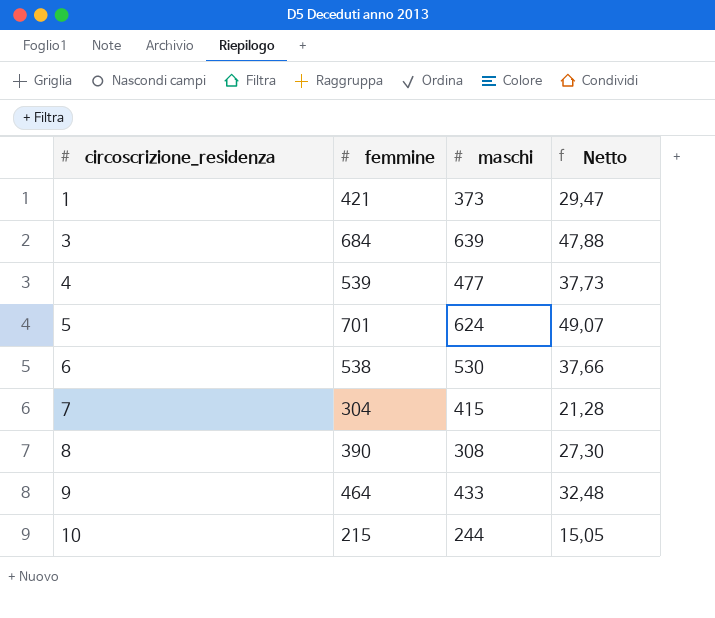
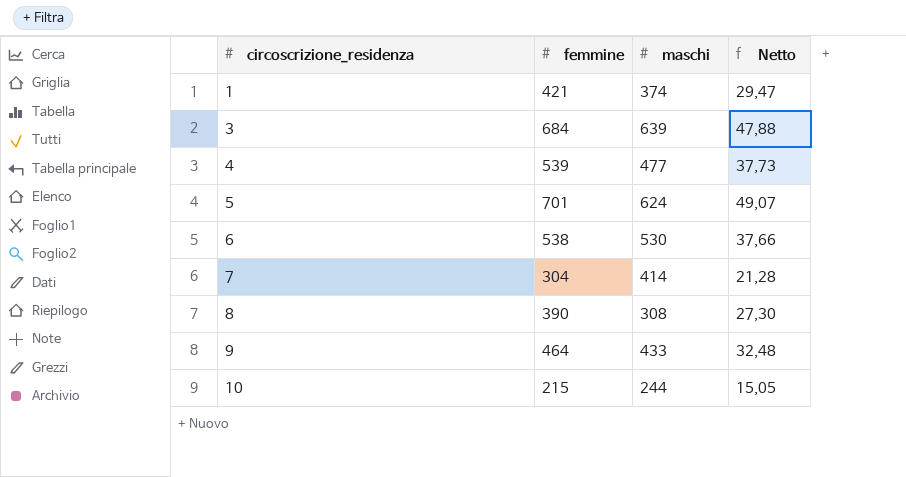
1 | maschi: 373 -> 374
7 | maschi: 415 -> 414

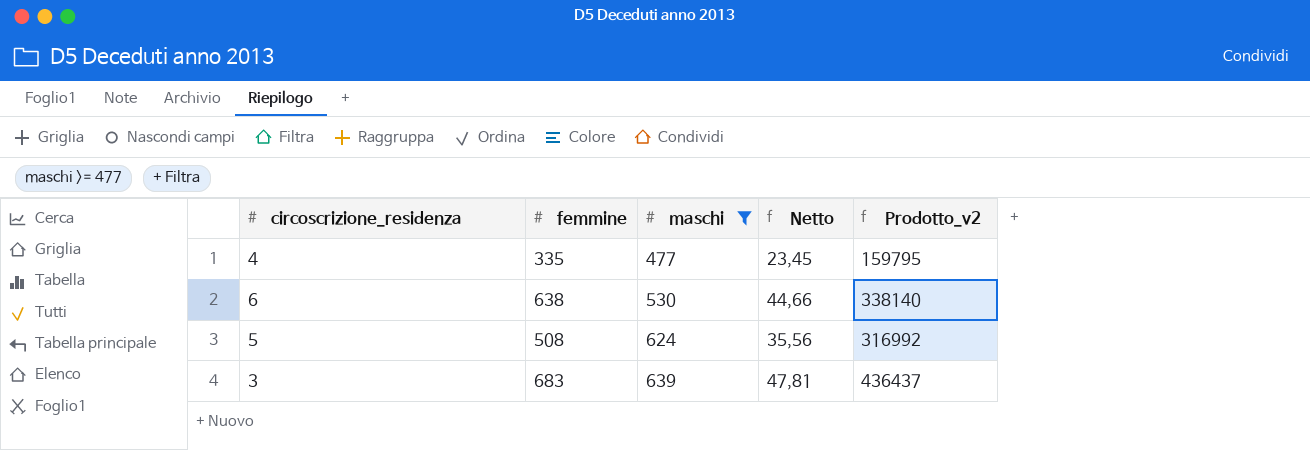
filter: none -> maschi >= 477
row order: circoscrizione_residenza ascending -> maschi ascending
column Prodotto_v2 | formula: none -> [femmine] * [maschi]
4 | femmine: 539 -> 335
4 | Netto: 37,73 -> 23,45
6 | femmine: 538 -> 638
6 | Netto: 37,66 -> 44,66
5 | femmine: 701 -> 508
5 | Netto: 49,07 -> 35,56
3 | femmine: 684 -> 683
3 | Netto: 47,88 -> 47,81

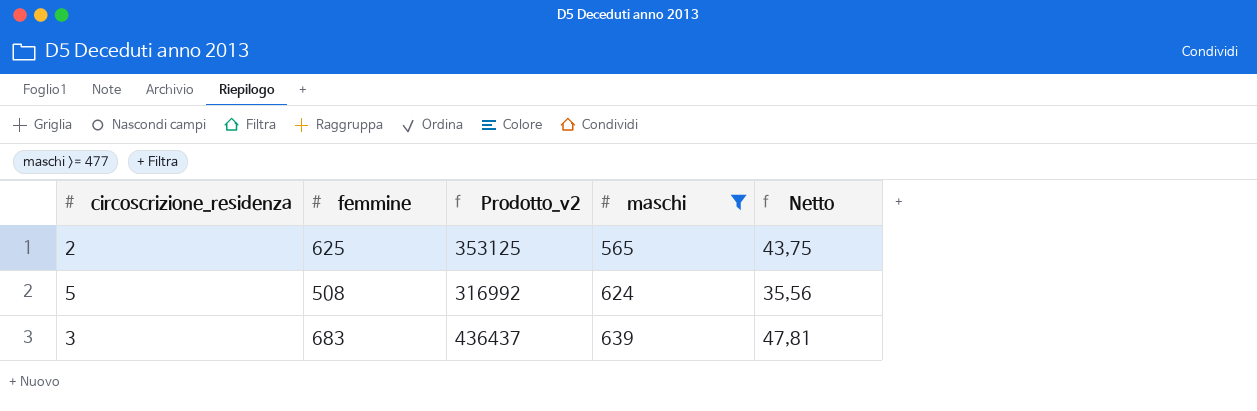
column Prodotto_v2 | position: 5 -> 3
row 4: 335 | 477 | 23,45 | 159795 -> none
row 6: 638 | 530 | 44,66 | 338140 -> none
row 2: none -> 625 | 353125 | 565 | 43,75

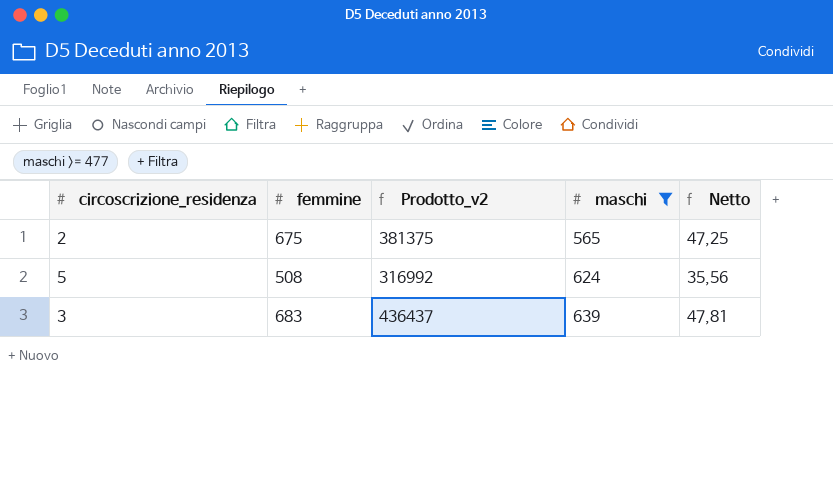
2 | femmine: 625 -> 675
2 | Prodotto_v2: 353125 -> 381375
2 | Netto: 43,75 -> 47,25

